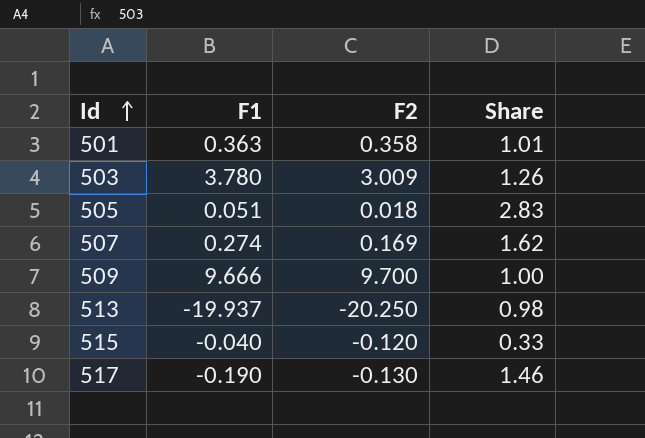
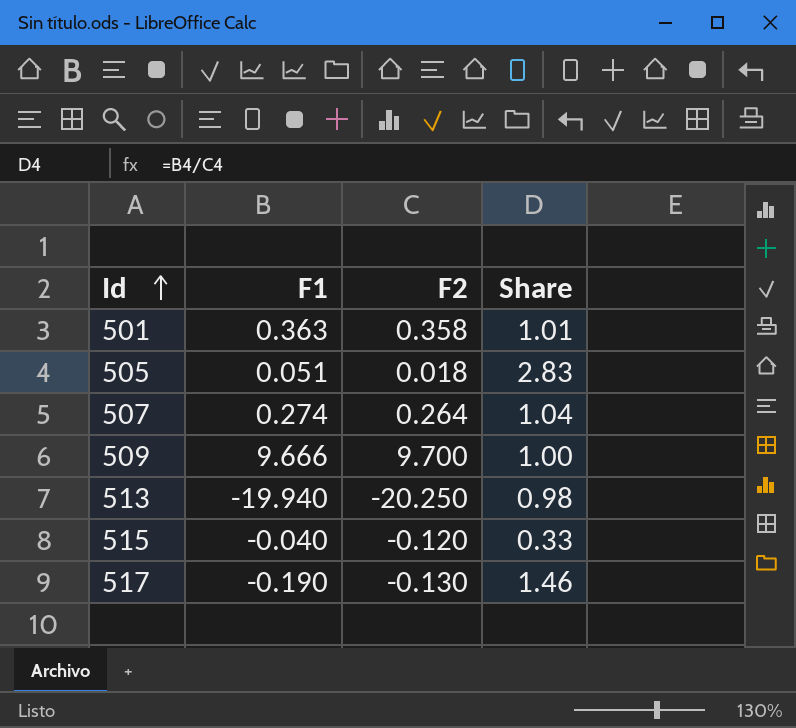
row 503: 3.780 | 3.009 | 1.26 -> none
507 | F2: 0.169 -> 0.264
507 | Share: 1.62 -> 1.04
513 | F1: -19.937 -> -19.940

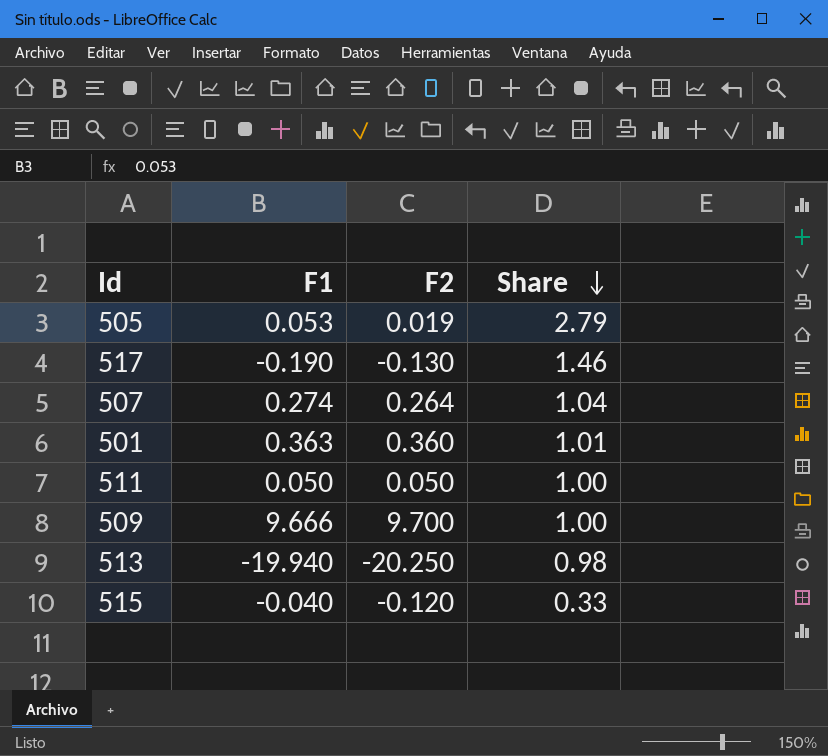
row order: Id ascending -> Share descending
505 | F1: 0.051 -> 0.053
505 | F2: 0.018 -> 0.019
505 | Share: 2.83 -> 2.79
501 | F2: 0.358 -> 0.360
row 511: none -> 0.050 | 0.050 | 1.00

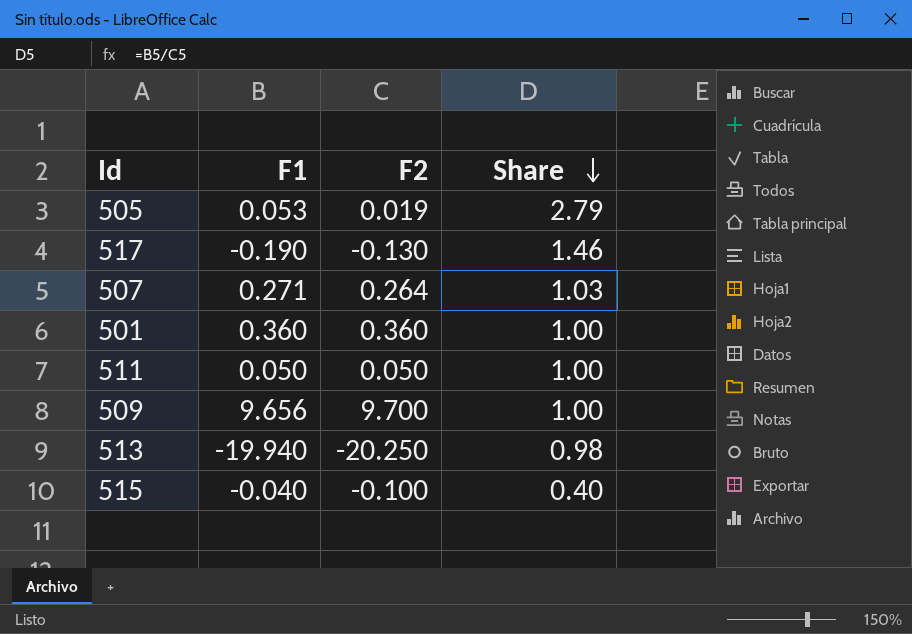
507 | F1: 0.274 -> 0.271
507 | Share: 1.04 -> 1.03
501 | F1: 0.363 -> 0.360
501 | Share: 1.01 -> 1.00
509 | F1: 9.666 -> 9.656
515 | F2: -0.120 -> -0.100
515 | Share: 0.33 -> 0.40

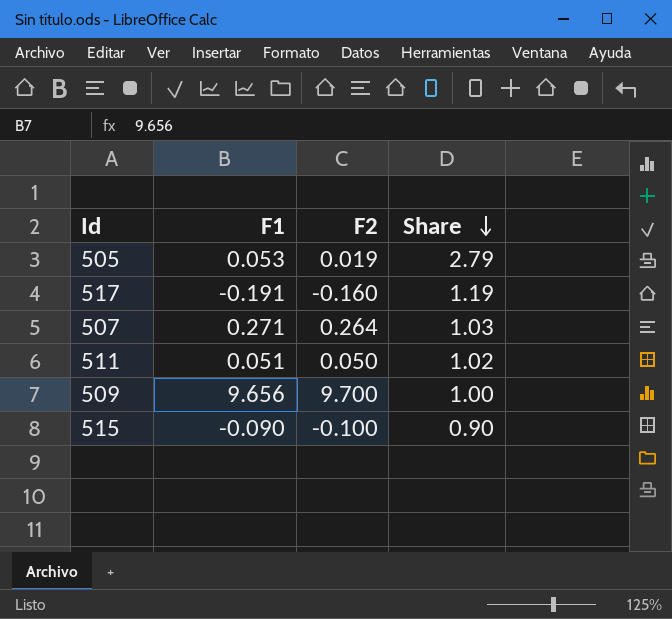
row 501: 0.360 | 0.360 | 1.00 -> none
row 513: -19.940 | -20.250 | 0.98 -> none
517 | F1: -0.190 -> -0.191
517 | F2: -0.130 -> -0.160
517 | Share: 1.46 -> 1.19
511 | F1: 0.050 -> 0.051
511 | Share: 1.00 -> 1.02
515 | F1: -0.040 -> -0.090
515 | Share: 0.40 -> 0.90

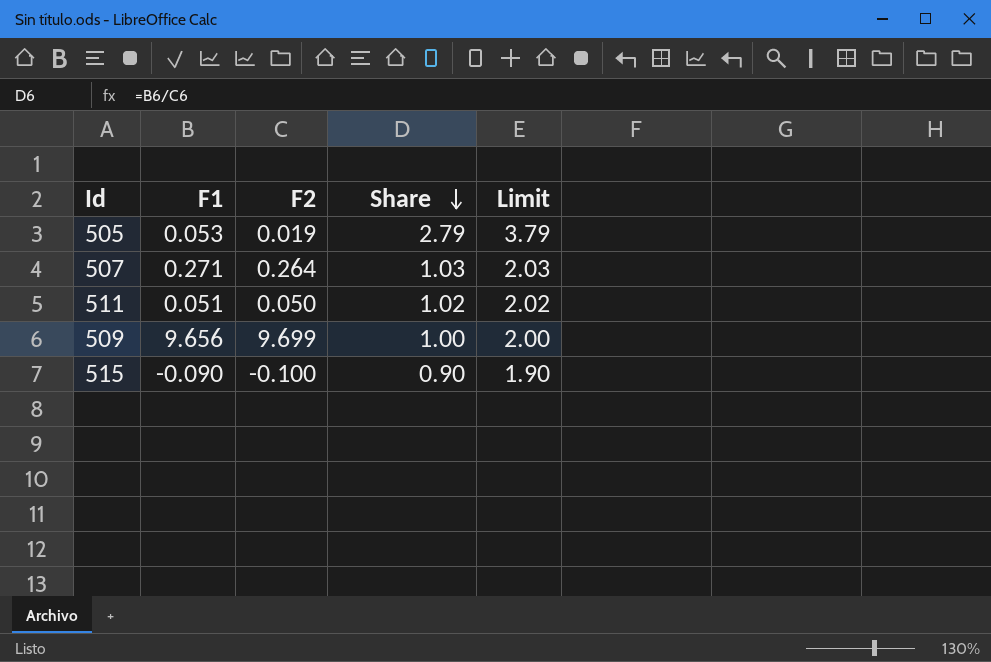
column Limit | formula: none -> [Share] + 1
row 517: -0.191 | -0.160 | 1.19 -> none
509 | F2: 9.700 -> 9.699

